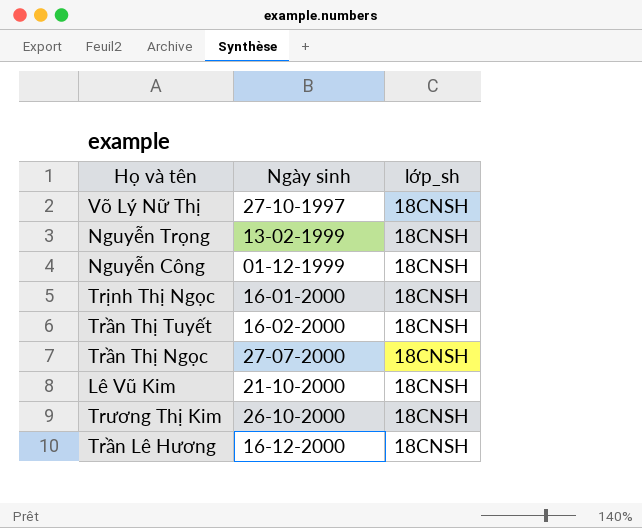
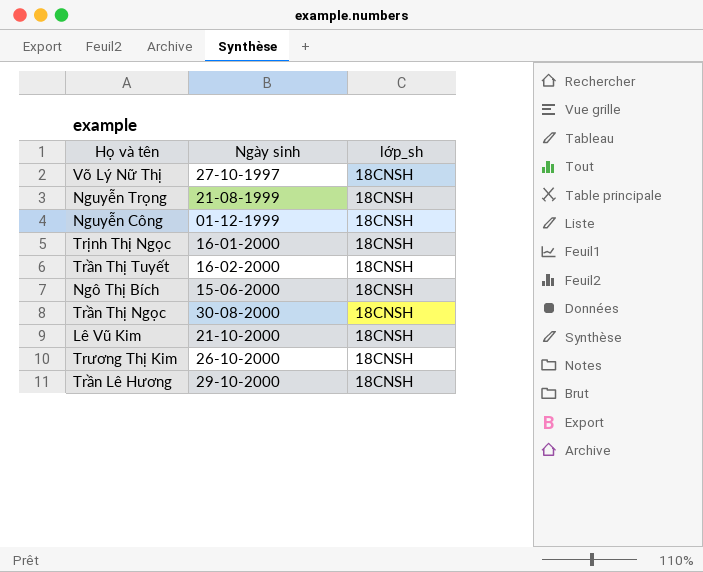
Nguyễn Trọng | Ngày sinh: 13-02-1999 -> 21-08-1999
row Ngô Thị Bích: none -> 15-06-2000 | 18CNSH
Trần Thị Ngọc | Ngày sinh: 27-07-2000 -> 30-08-2000
Trần Lê Hương | Ngày sinh: 16-12-2000 -> 29-10-2000

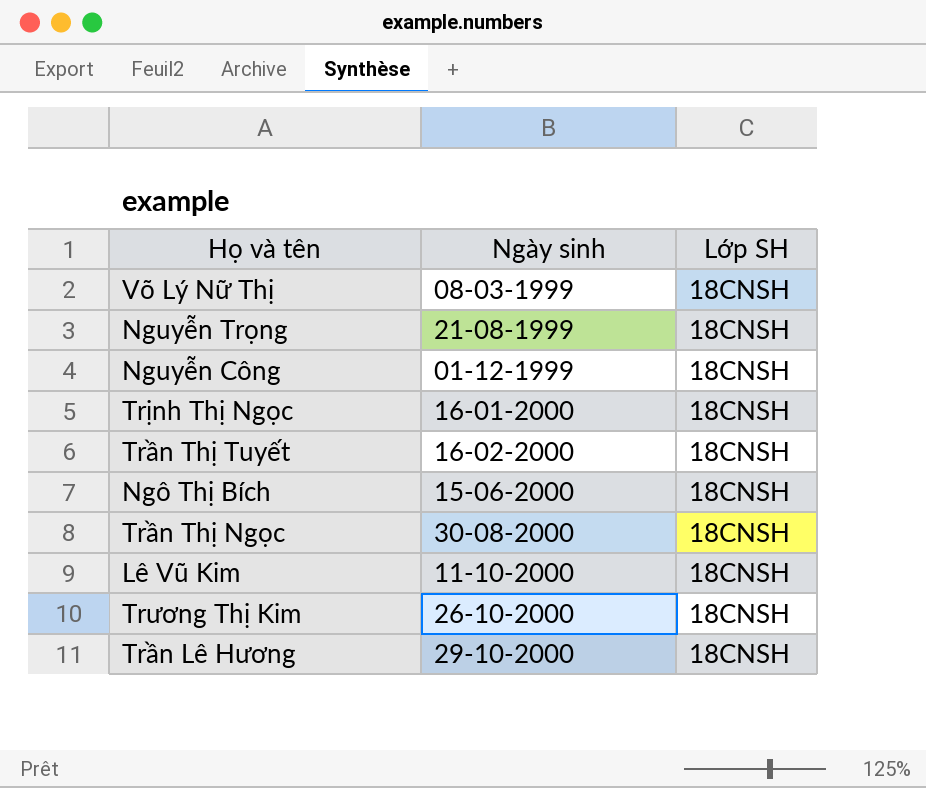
column name: lớp_sh -> Lớp SH
Võ Lý Nữ Thị | Ngày sinh: 27-10-1997 -> 08-03-1999
Lê Vũ Kim | Ngày sinh: 21-10-2000 -> 11-10-2000

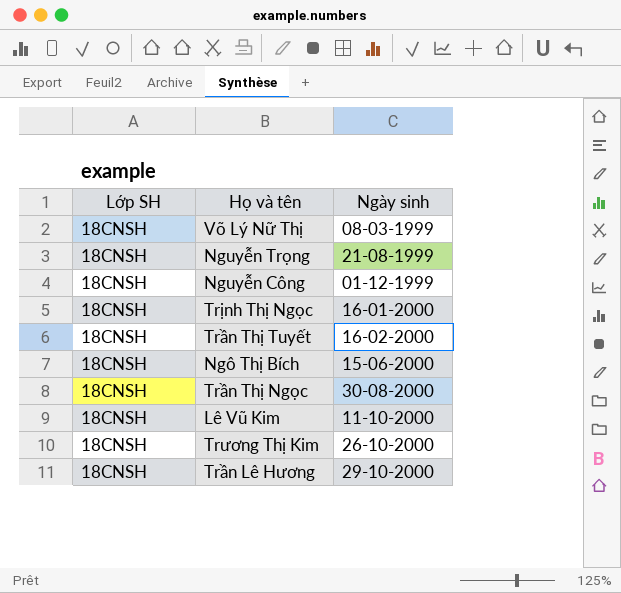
column Lớp SH | position: 3 -> 1

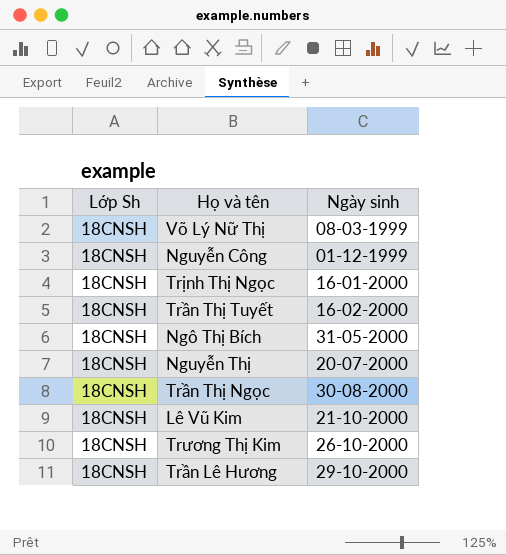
column name: Lớp SH -> Lớp Sh
row Nguyễn Trọng: 18CNSH | 21-08-1999 -> none
Ngô Thị Bích | Ngày sinh: 15-06-2000 -> 31-05-2000
row Nguyễn Thị: none -> 18CNSH | 20-07-2000
Lê Vũ Kim | Ngày sinh: 11-10-2000 -> 21-10-2000

